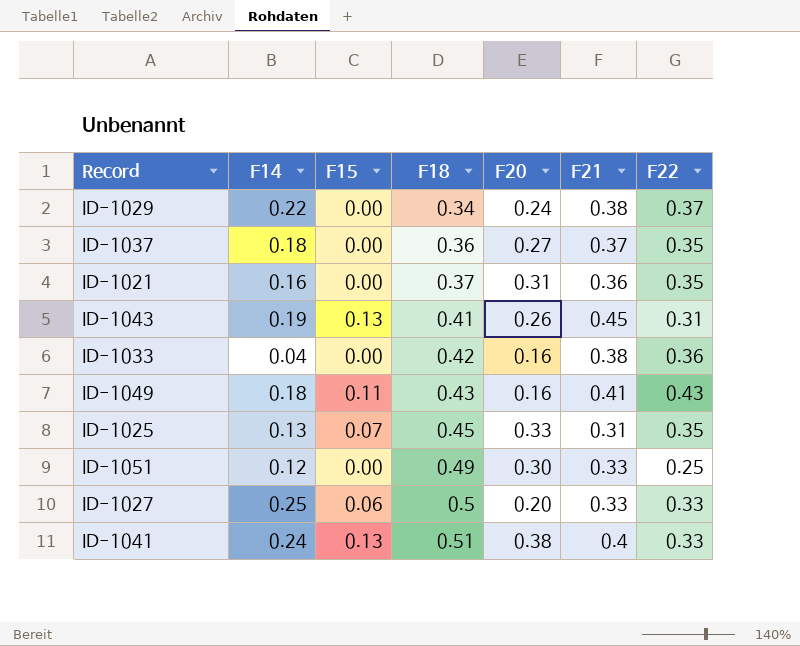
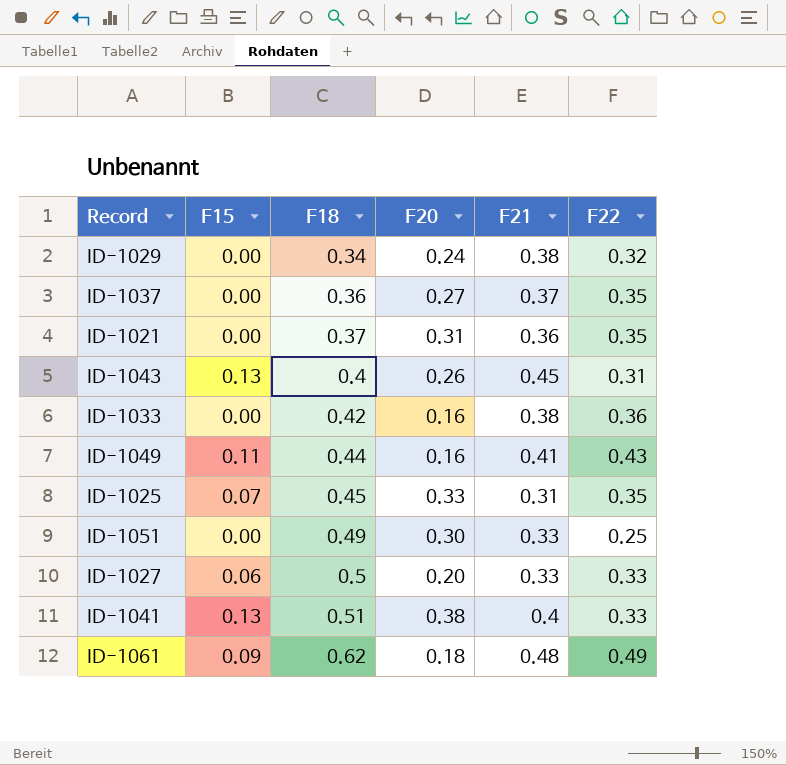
column F14 | position: 2 -> none
ID-1029 | F22: 0.37 -> 0.32
ID-1043 | F18: 0.41 -> 0.4
ID-1049 | F18: 0.43 -> 0.44
row ID-1061: none -> 0.09 | 0.62 | 0.18 | 0.48 | 0.49

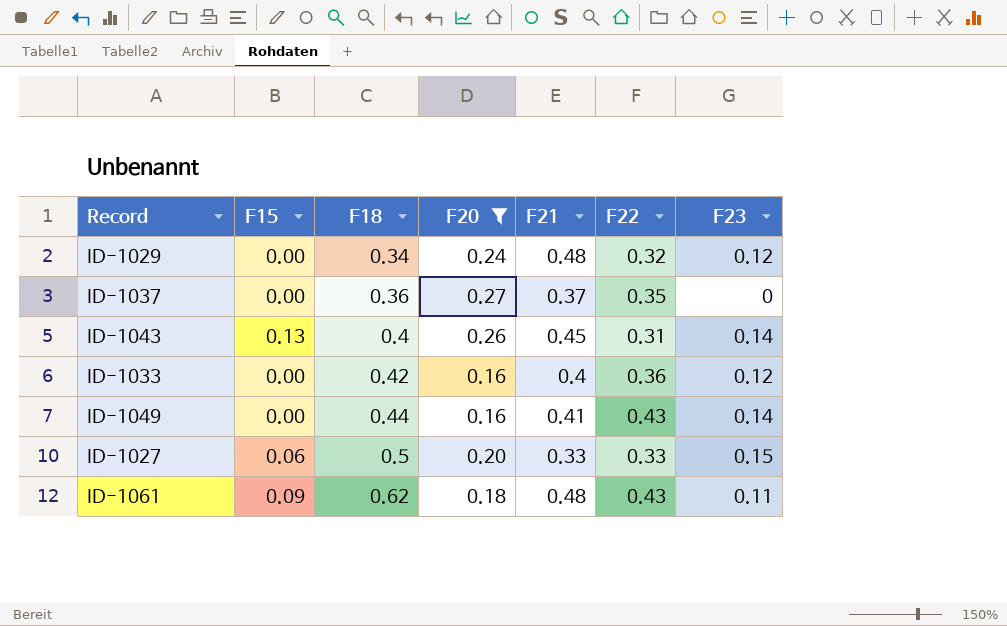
filter: none -> F20 <= 0.27
column F23 | position: none -> 7
ID-1029 | F21: 0.38 -> 0.48
ID-1033 | F21: 0.38 -> 0.4
ID-1049 | F15: 0.11 -> 0.00
ID-1061 | F22: 0.49 -> 0.43

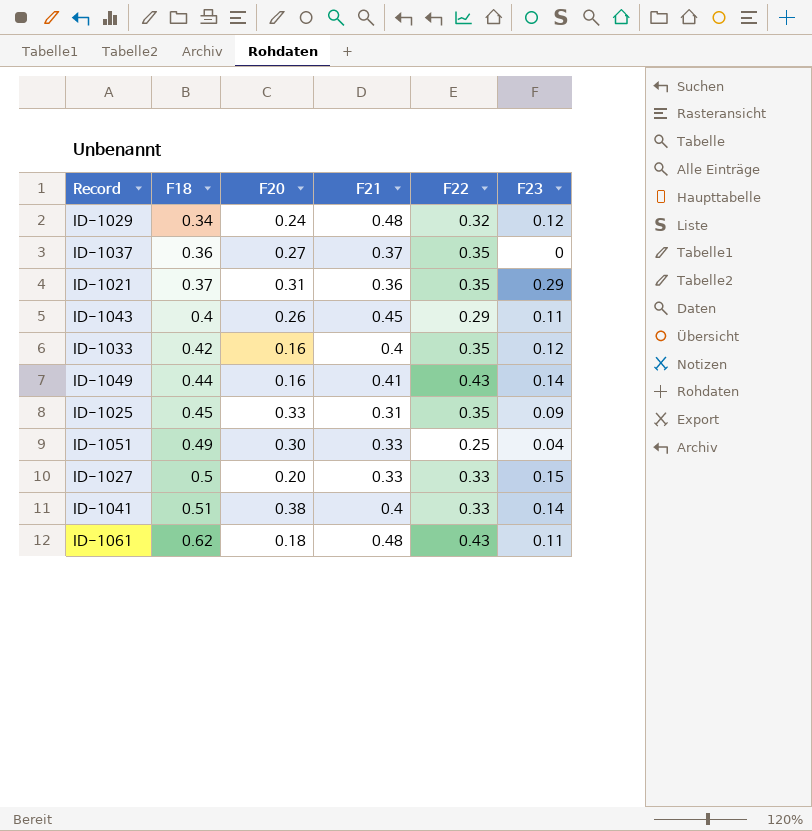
filter: F20 <= 0.27 -> none
column F15 | position: 2 -> none
ID-1043 | F22: 0.31 -> 0.29
ID-1043 | F23: 0.14 -> 0.11
ID-1033 | F22: 0.36 -> 0.35

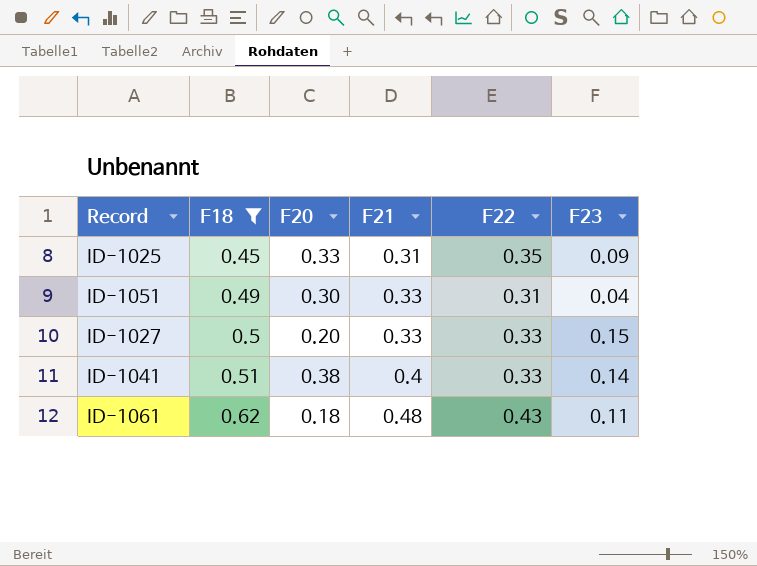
filter: none -> F18 >= 0.45
ID-1051 | F22: 0.25 -> 0.31

